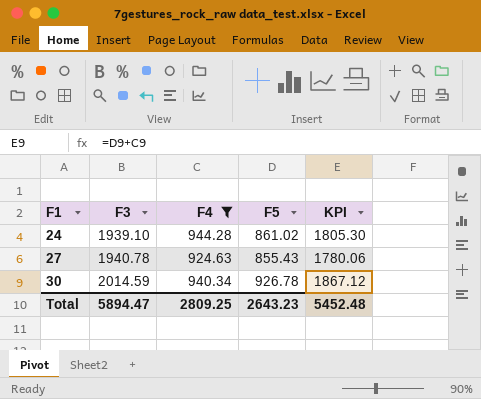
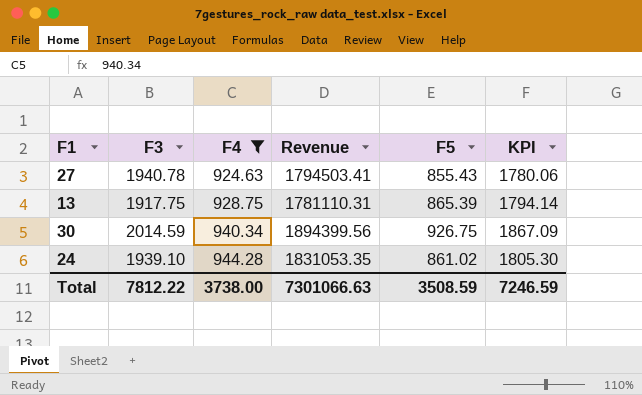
row order: F1 ascending -> F4 ascending
column Revenue | formula: none -> [F3] * [F4]
row 13: none -> 1917.75 | 928.75 | 1781110.31 | 865.39 | 1794.14
30 | F5: 926.78 -> 926.75
30 | KPI: 1867.12 -> 1867.09
Total | F3: 5894.47 -> 7812.22
Total | F4: 2809.25 -> 3738.00
Total | F5: 2643.23 -> 3508.59
Total | KPI: 5452.48 -> 7246.59

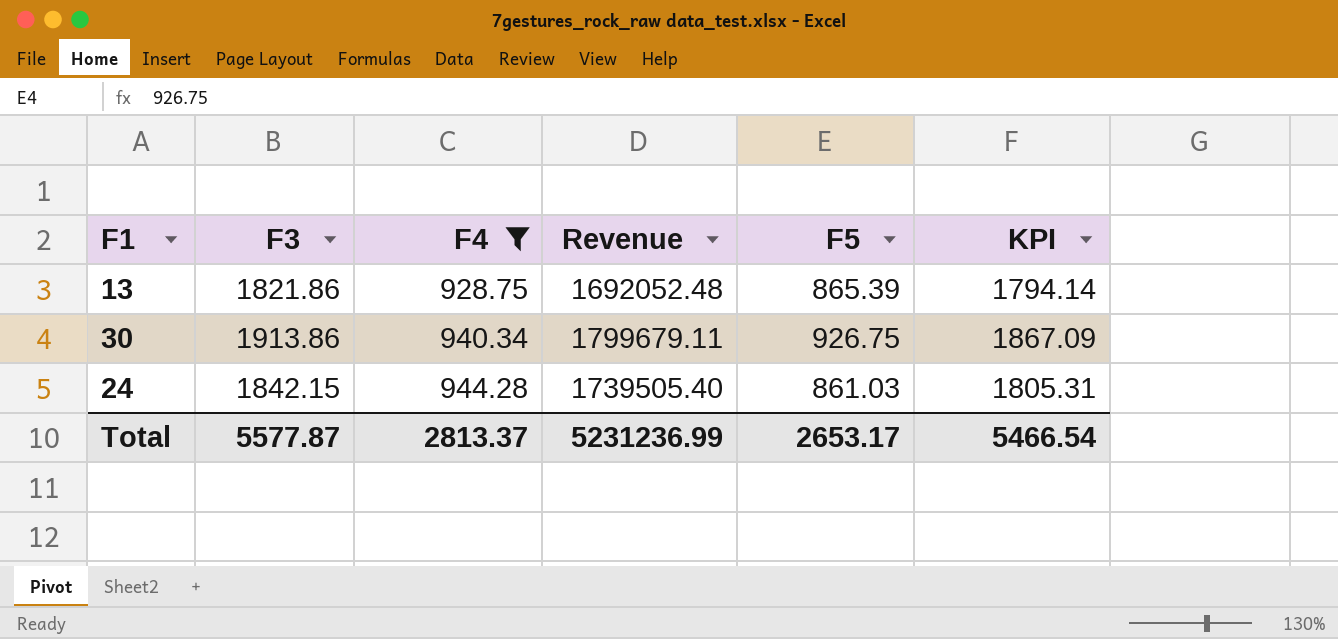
row 27: 1940.78 | 924.63 | 1794503.41 | 855.43 | 1780.06 -> none
13 | F3: 1917.75 -> 1821.86
13 | Revenue: 1781110.31 -> 1692052.48
30 | F3: 2014.59 -> 1913.86
30 | Revenue: 1894399.56 -> 1799679.11
24 | F3: 1939.10 -> 1842.15
24 | Revenue: 1831053.35 -> 1739505.40
24 | F5: 861.02 -> 861.03
24 | KPI: 1805.30 -> 1805.31
Total | F3: 7812.22 -> 5577.87
Total | F4: 3738.00 -> 2813.37
Total | Revenue: 7301066.63 -> 5231236.99
Total | F5: 3508.59 -> 2653.17
Total | KPI: 7246.59 -> 5466.54

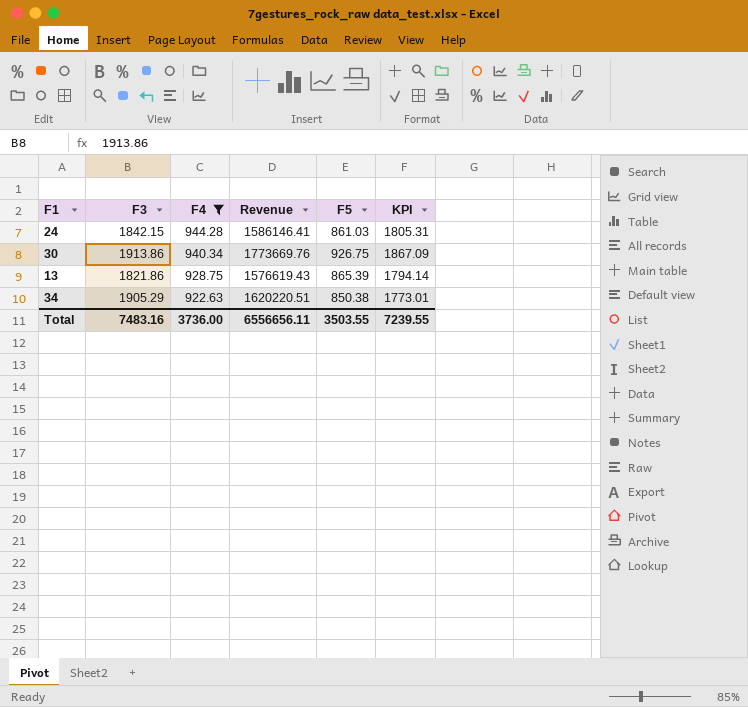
row order: F4 ascending -> F4 descending
column Revenue | formula: [F3] * [F4] -> [F3] * [F5]
row 34: none -> 1905.29 | 922.63 | 1620220.51 | 850.38 | 1773.01
Total | F3: 5577.87 -> 7483.16
Total | F4: 2813.37 -> 3736.00
Total | Revenue: 5231236.99 -> 6556656.11
Total | F5: 2653.17 -> 3503.55
Total | KPI: 5466.54 -> 7239.55

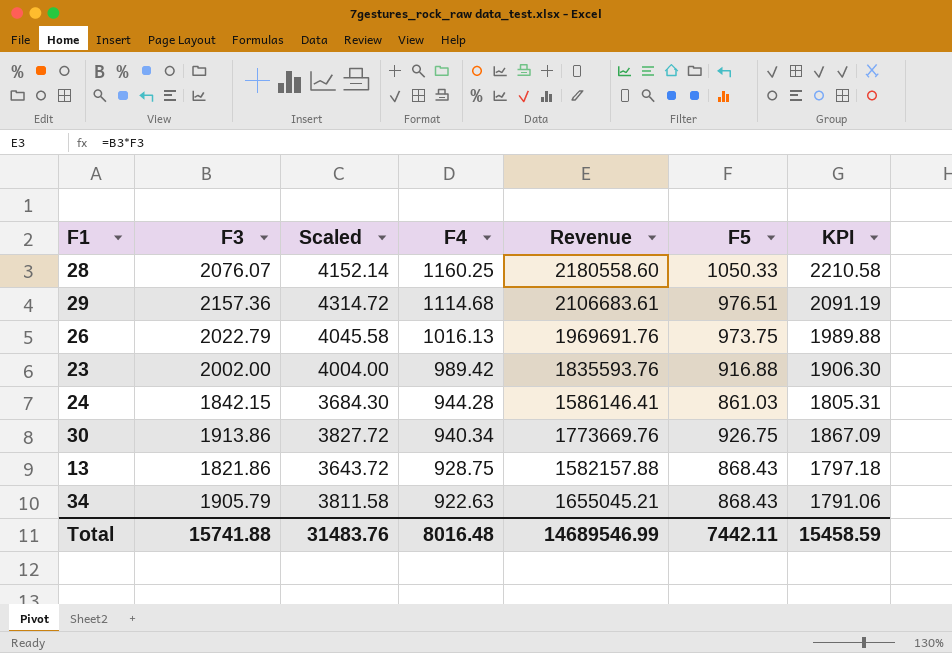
filter: F4 <= 944.28 -> none
column Scaled | formula: none -> [F3] * 2
13 | Revenue: 1576619.43 -> 1582157.88
13 | F5: 865.39 -> 868.43
13 | KPI: 1794.14 -> 1797.18
34 | F3: 1905.29 -> 1905.79
34 | Revenue: 1620220.51 -> 1655045.21
34 | F5: 850.38 -> 868.43
34 | KPI: 1773.01 -> 1791.06
Total | F3: 7483.16 -> 15741.88
Total | F4: 3736.00 -> 8016.48
Total | Revenue: 6556656.11 -> 14689546.99
Total | F5: 3503.55 -> 7442.11
Total | KPI: 7239.55 -> 15458.59

